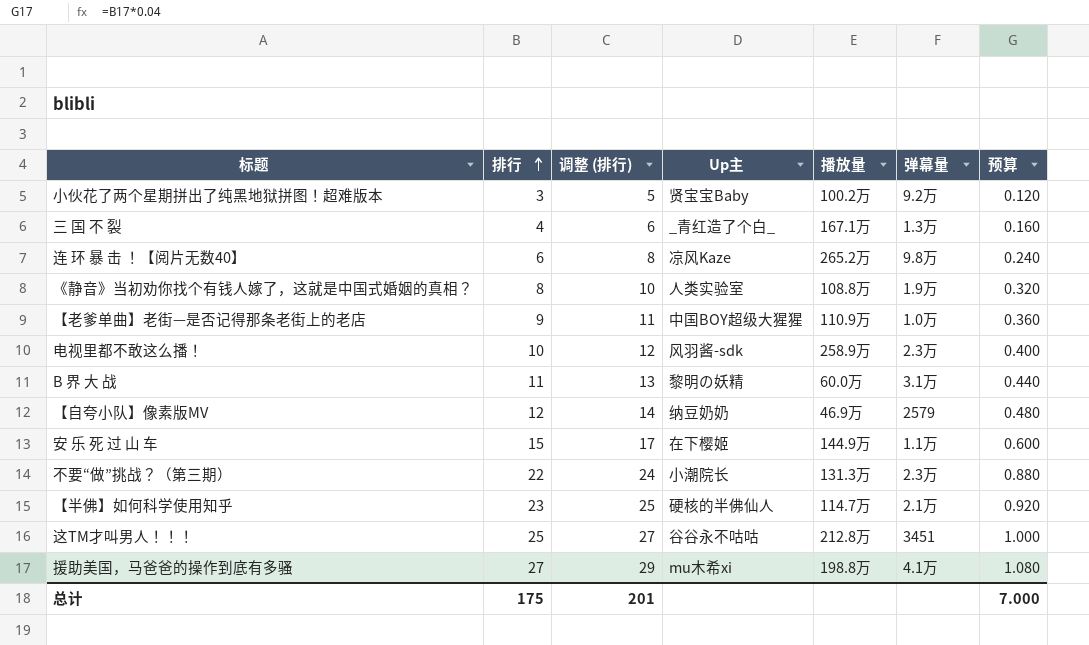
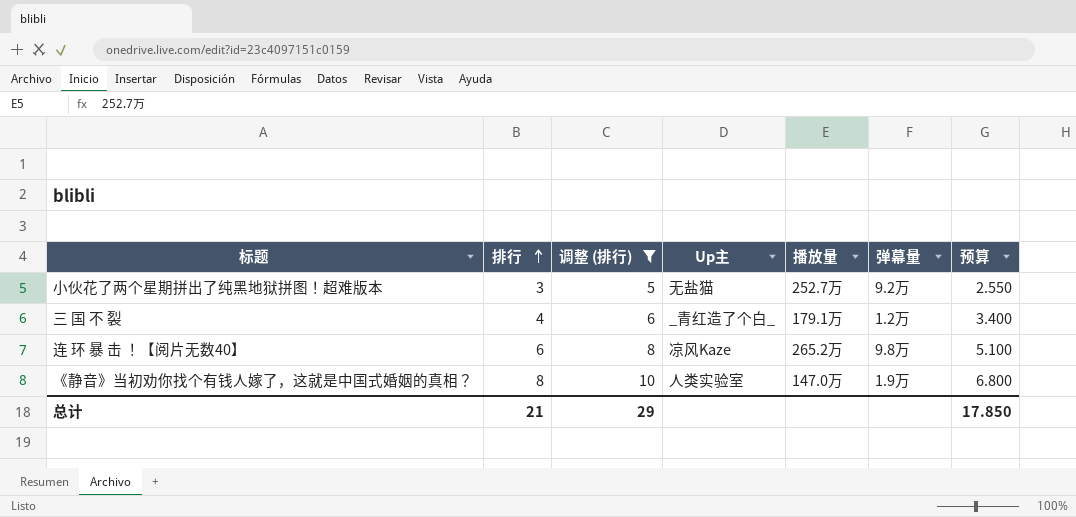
filter: none -> 调整 (排行) <= 10
column 预算 | formula: [排行] * 0.04 -> [排行] * 0.85
小伙花了两个星期拼出了纯黑地狱拼图！超难版本 | Up主: 贤宝宝Baby -> 无盐猫
小伙花了两个星期拼出了纯黑地狱拼图！超难版本 | 播放量: 100.2万 -> 252.7万
三 国 不 裂 | 播放量: 167.1万 -> 179.1万
三 国 不 裂 | 弹幕量: 1.3万 -> 1.2万
《静音》当初劝你找个有钱人嫁了，这就是中国式婚姻的真相？ | 播放量: 108.8万 -> 147.0万
总计 | 排行: 175 -> 21
总计 | 调整 (排行): 201 -> 29
总计 | 预算: 7.000 -> 17.850

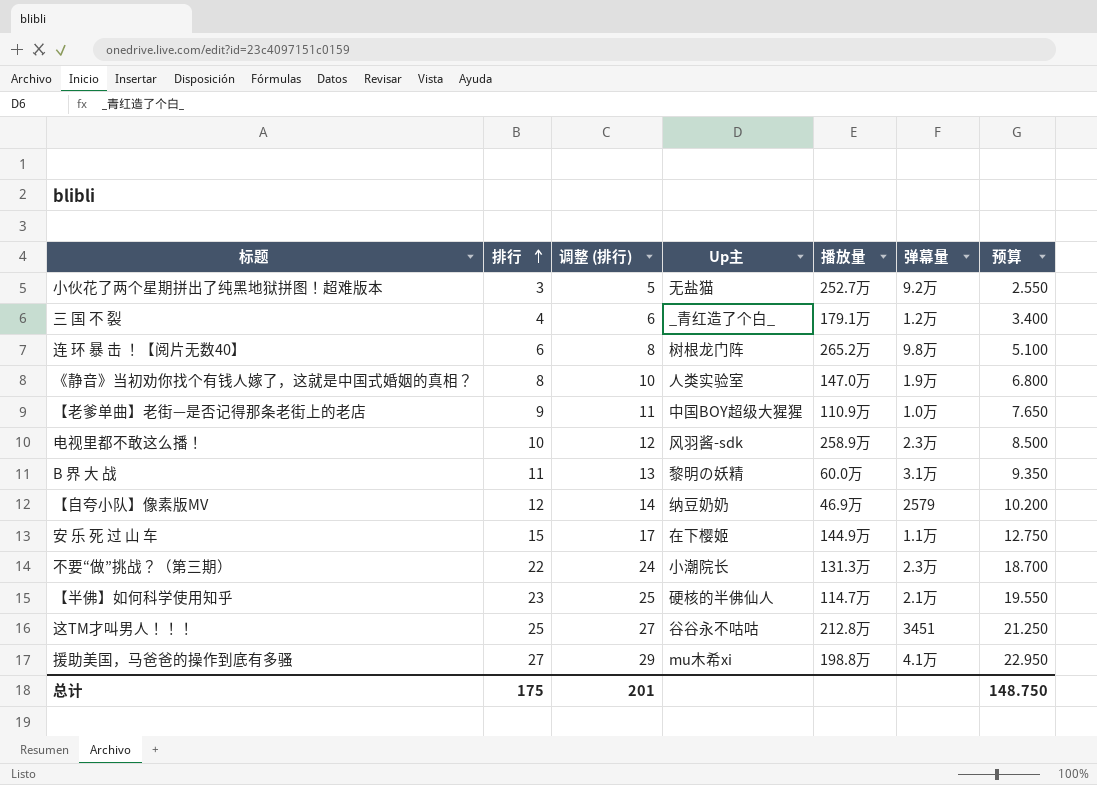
filter: 调整 (排行) <= 10 -> none
连 环 暴 击 ！【阅片无数40】 | Up主: 凉风Kaze -> 树根龙门阵
总计 | 排行: 21 -> 175
总计 | 调整 (排行): 29 -> 201
总计 | 预算: 17.850 -> 148.750

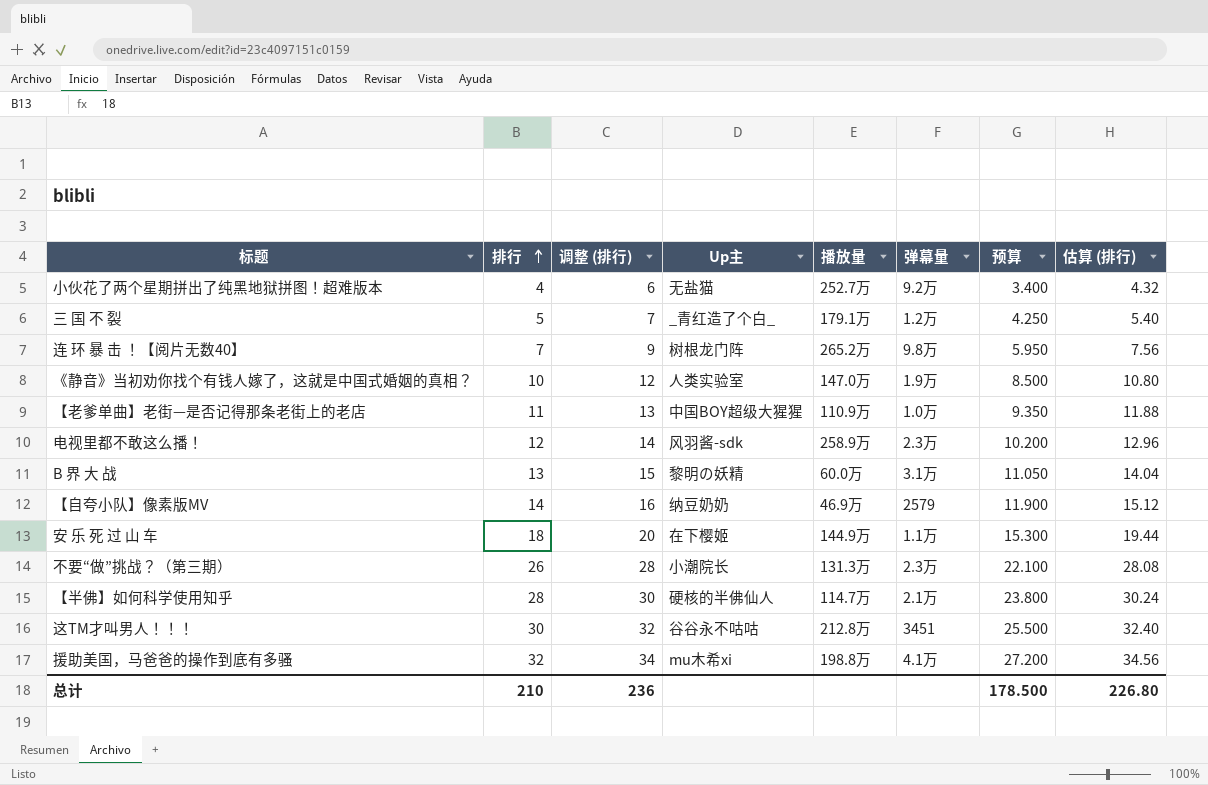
column 估算 (排行) | formula: none -> [排行] * 1.08
小伙花了两个星期拼出了纯黑地狱拼图！超难版本 | 排行: 3 -> 4
小伙花了两个星期拼出了纯黑地狱拼图！超难版本 | 调整 (排行): 5 -> 6
小伙花了两个星期拼出了纯黑地狱拼图！超难版本 | 预算: 2.550 -> 3.400
三 国 不 裂 | 排行: 4 -> 5
三 国 不 裂 | 调整 (排行): 6 -> 7
三 国 不 裂 | 预算: 3.400 -> 4.250
连 环 暴 击 ！【阅片无数40】 | 排行: 6 -> 7
连 环 暴 击 ！【阅片无数40】 | 调整 (排行): 8 -> 9
连 环 暴 击 ！【阅片无数40】 | 预算: 5.100 -> 5.950
《静音》当初劝你找个有钱人嫁了，这就是中国式婚姻的真相？ | 排行: 8 -> 10
《静音》当初劝你找个有钱人嫁了，这就是中国式婚姻的真相？ | 调整 (排行): 10 -> 12
《静音》当初劝你找个有钱人嫁了，这就是中国式婚姻的真相？ | 预算: 6.800 -> 8.500
【老爹单曲】老街—是否记得那条老街上的老店 | 排行: 9 -> 11
【老爹单曲】老街—是否记得那条老街上的老店 | 调整 (排行): 11 -> 13
【老爹单曲】老街—是否记得那条老街上的老店 | 预算: 7.650 -> 9.350
电视里都不敢这么播！ | 排行: 10 -> 12
电视里都不敢这么播！ | 调整 (排行): 12 -> 14
电视里都不敢这么播！ | 预算: 8.500 -> 10.200
B 界 大 战 | 排行: 11 -> 13
B 界 大 战 | 调整 (排行): 13 -> 15
B 界 大 战 | 预算: 9.350 -> 11.050
【自夸小队】像素版MV | 排行: 12 -> 14
【自夸小队】像素版MV | 调整 (排行): 14 -> 16
【自夸小队】像素版MV | 预算: 10.200 -> 11.900
安 乐 死 过 山 车 | 排行: 15 -> 18
安 乐 死 过 山 车 | 调整 (排行): 17 -> 20
安 乐 死 过 山 车 | 预算: 12.750 -> 15.300
不要“做”挑战？（第三期） | 排行: 22 -> 26
不要“做”挑战？（第三期） | 调整 (排行): 24 -> 28
不要“做”挑战？（第三期） | 预算: 18.700 -> 22.100
【半佛】如何科学使用知乎 | 排行: 23 -> 28
【半佛】如何科学使用知乎 | 调整 (排行): 25 -> 30
【半佛】如何科学使用知乎 | 预算: 19.550 -> 23.800
这TM才叫男人！！！ | 排行: 25 -> 30
这TM才叫男人！！！ | 调整 (排行): 27 -> 32
这TM才叫男人！！！ | 预算: 21.250 -> 25.500
援助美国，马爸爸的操作到底有多骚 | 排行: 27 -> 32
援助美国，马爸爸的操作到底有多骚 | 调整 (排行): 29 -> 34
援助美国，马爸爸的操作到底有多骚 | 预算: 22.950 -> 27.200
总计 | 排行: 175 -> 210
总计 | 调整 (排行): 201 -> 236
总计 | 预算: 148.750 -> 178.500

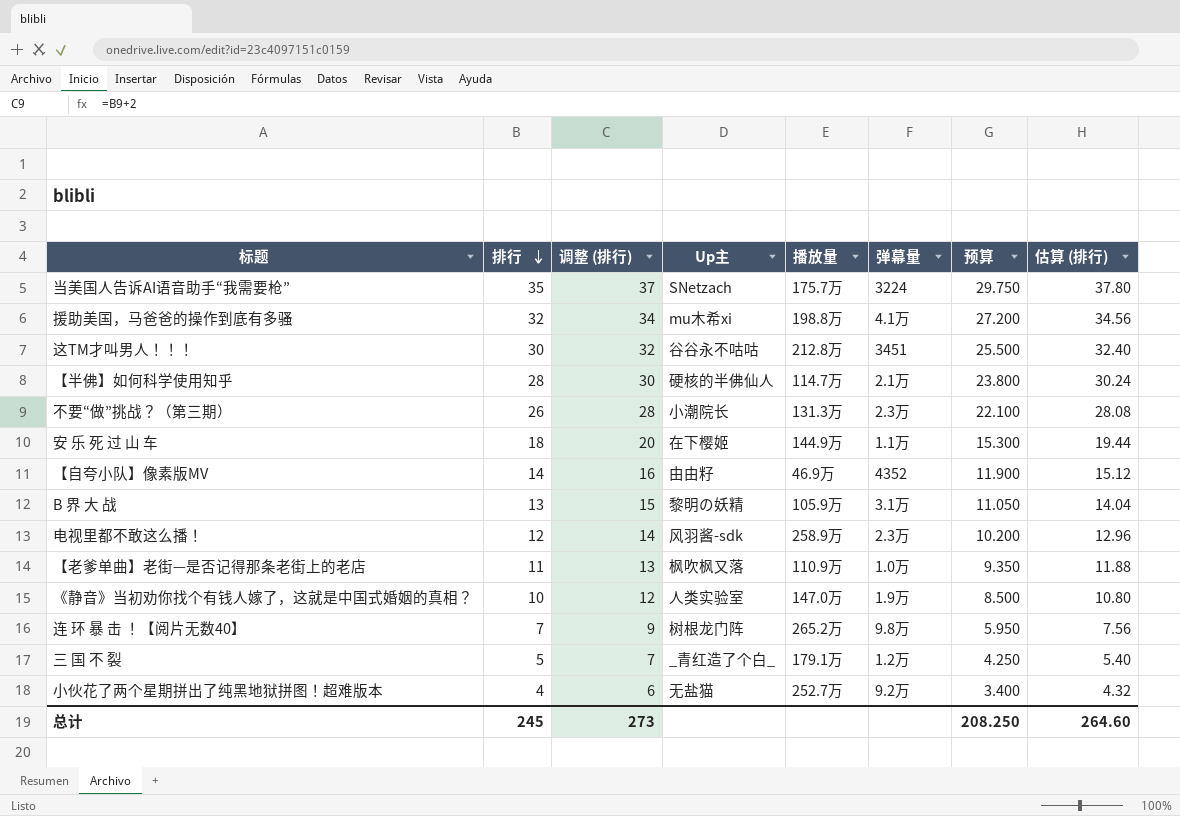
row order: 排行 ascending -> 排行 descending
row 当美国人告诉AI语音助手“我需要枪”: none -> 35 | 37 | SNetzach | 175.7万 | 3224 | 29.750 | 37.80
【自夸小队】像素版MV | Up主: 纳豆奶奶 -> 由由籽
【自夸小队】像素版MV | 弹幕量: 2579 -> 4352
B 界 大 战 | 播放量: 60.0万 -> 105.9万
【老爹单曲】老街—是否记得那条老街上的老店 | Up主: 中国BOY超级大猩猩 -> 枫吹枫又落
总计 | 排行: 210 -> 245
总计 | 调整 (排行): 236 -> 273
总计 | 预算: 178.500 -> 208.250
总计 | 估算 (排行): 226.80 -> 264.60

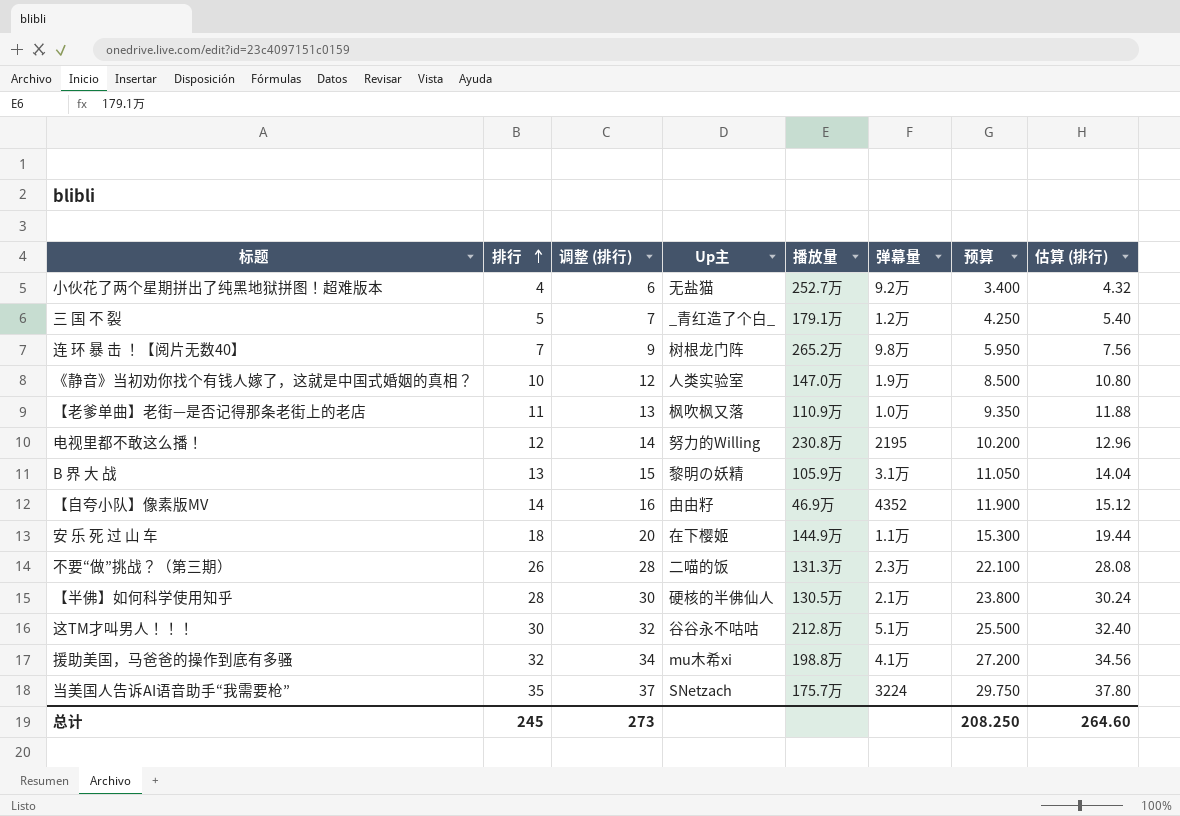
row order: 排行 descending -> 排行 ascending
电视里都不敢这么播！ | Up主: 风羽酱-sdk -> 努力的Willing
电视里都不敢这么播！ | 播放量: 258.9万 -> 230.8万
电视里都不敢这么播！ | 弹幕量: 2.3万 -> 2195
不要“做”挑战？（第三期） | Up主: 小潮院长 -> 二喵的饭
【半佛】如何科学使用知乎 | 播放量: 114.7万 -> 130.5万
这TM才叫男人！！！ | 弹幕量: 3451 -> 5.1万

